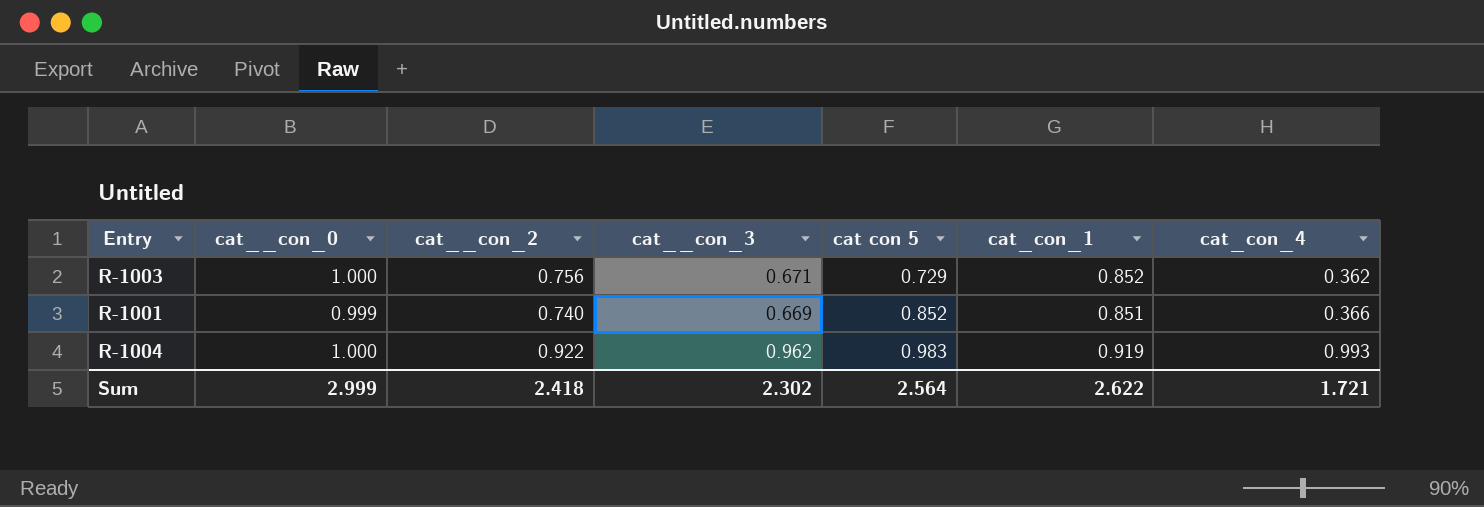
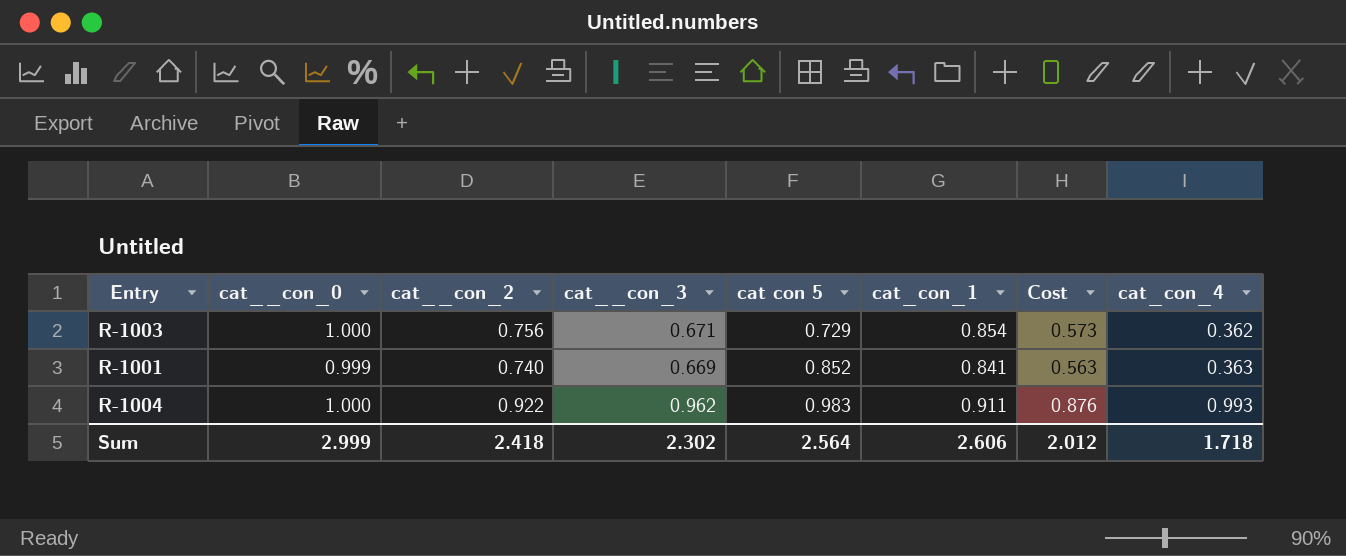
column Cost | formula: none -> [cat__con_3] * [cat_con_1]
R-1003 | cat_con_1: 0.852 -> 0.854
R-1001 | cat_con_1: 0.851 -> 0.841
R-1001 | cat_con_4: 0.366 -> 0.363
R-1004 | cat_con_1: 0.919 -> 0.911
Sum | cat_con_1: 2.622 -> 2.606
Sum | cat_con_4: 1.721 -> 1.718

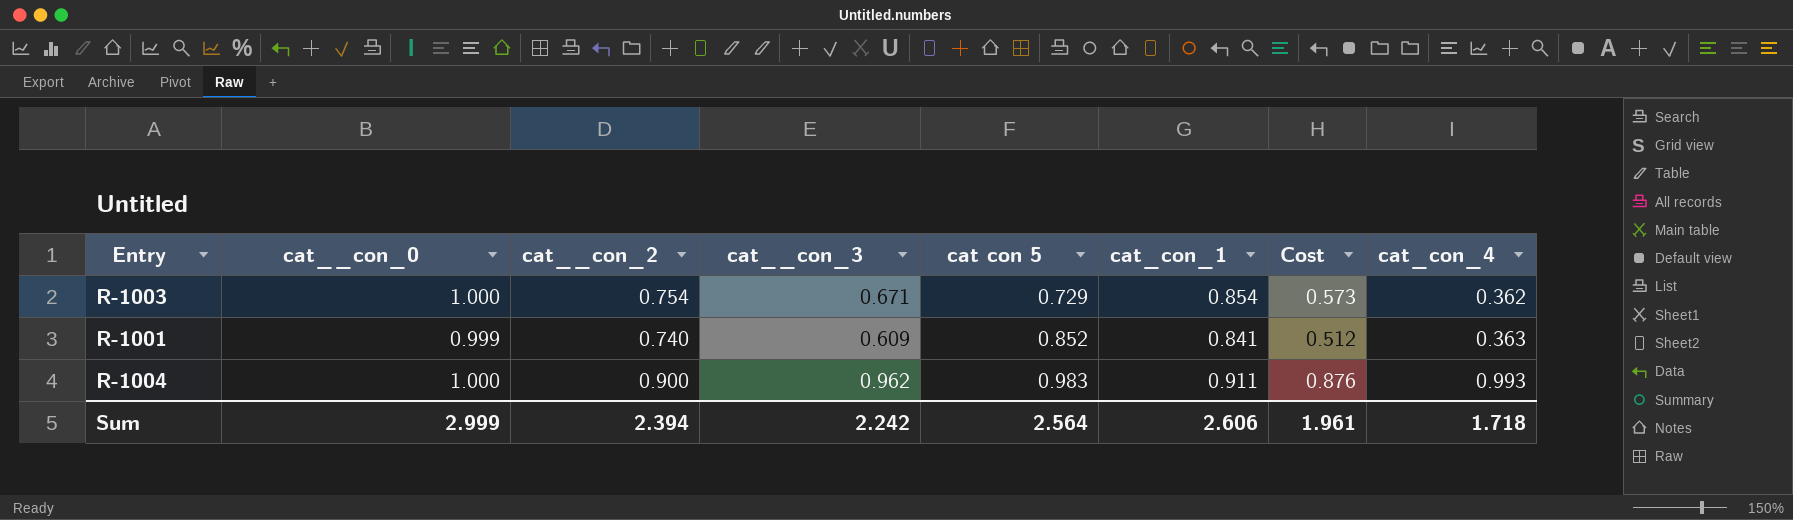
R-1003 | cat__con_2: 0.756 -> 0.754
R-1001 | cat__con_3: 0.669 -> 0.609
R-1001 | Cost: 0.563 -> 0.512
R-1004 | cat__con_2: 0.922 -> 0.900
Sum | cat__con_2: 2.418 -> 2.394
Sum | cat__con_3: 2.302 -> 2.242
Sum | Cost: 2.012 -> 1.961

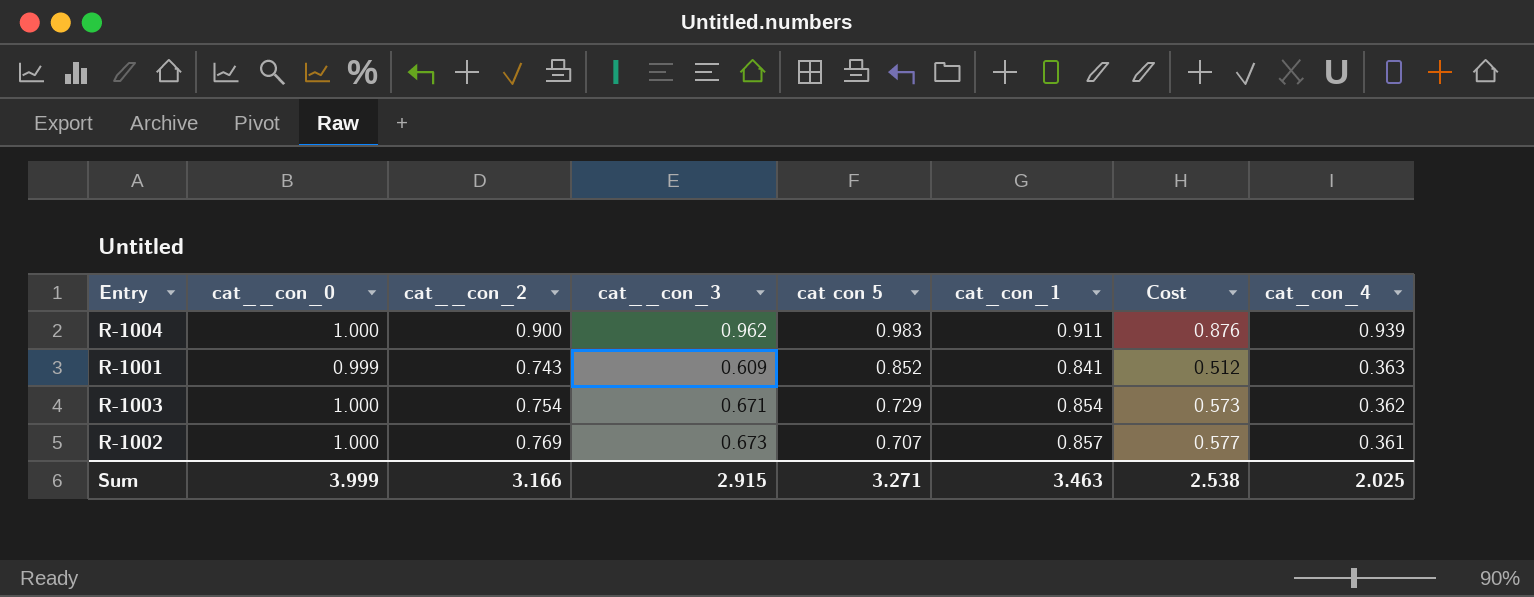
row order: cat con 5 ascending -> cat con 5 descending
R-1004 | cat_con_4: 0.993 -> 0.939
R-1001 | cat__con_2: 0.740 -> 0.743
row R-1002: none -> 1.000 | 0.769 | 0.673 | 0.707 | 0.857 | 0.577 | 0.361
Sum | cat__con_0: 2.999 -> 3.999
Sum | cat__con_2: 2.394 -> 3.166
Sum | cat__con_3: 2.242 -> 2.915
Sum | cat con 5: 2.564 -> 3.271
Sum | cat_con_1: 2.606 -> 3.463
Sum | Cost: 1.961 -> 2.538
Sum | cat_con_4: 1.718 -> 2.025

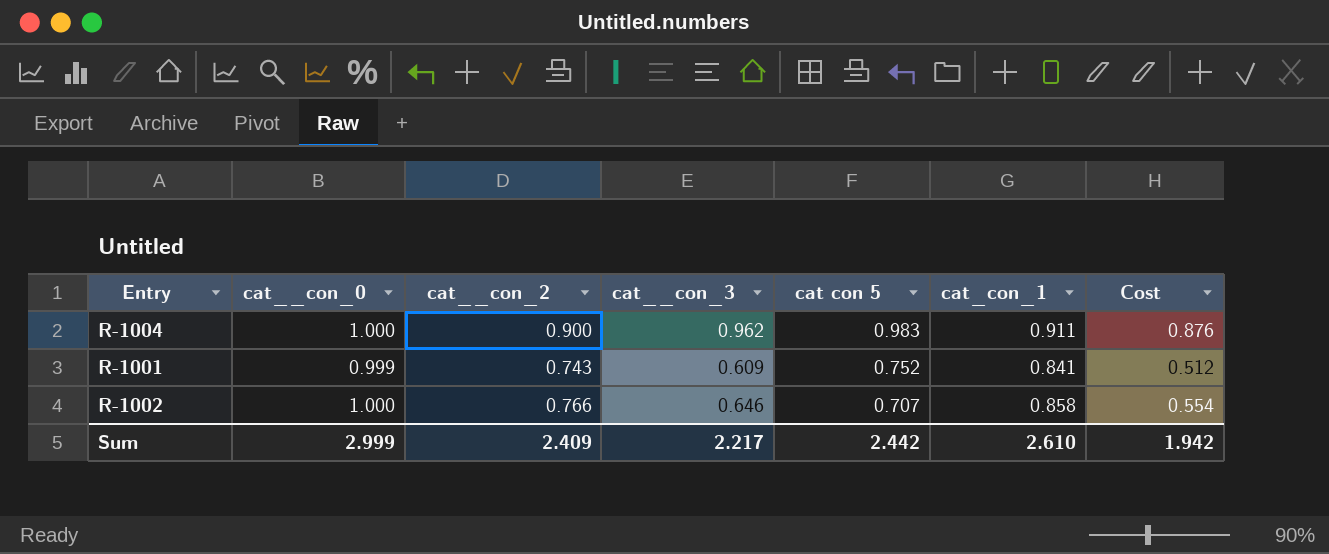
column cat_con_4 | position: 8 -> none
row R-1003: 1.000 | 0.754 | 0.671 | 0.729 | 0.854 | 0.573 | 0.362 -> none
R-1001 | cat con 5: 0.852 -> 0.752
R-1002 | cat__con_2: 0.769 -> 0.766
R-1002 | cat__con_3: 0.673 -> 0.646
R-1002 | cat_con_1: 0.857 -> 0.858
R-1002 | Cost: 0.577 -> 0.554
Sum | cat__con_0: 3.999 -> 2.999
Sum | cat__con_2: 3.166 -> 2.409
Sum | cat__con_3: 2.915 -> 2.217
Sum | cat con 5: 3.271 -> 2.442
Sum | cat_con_1: 3.463 -> 2.610
Sum | Cost: 2.538 -> 1.942

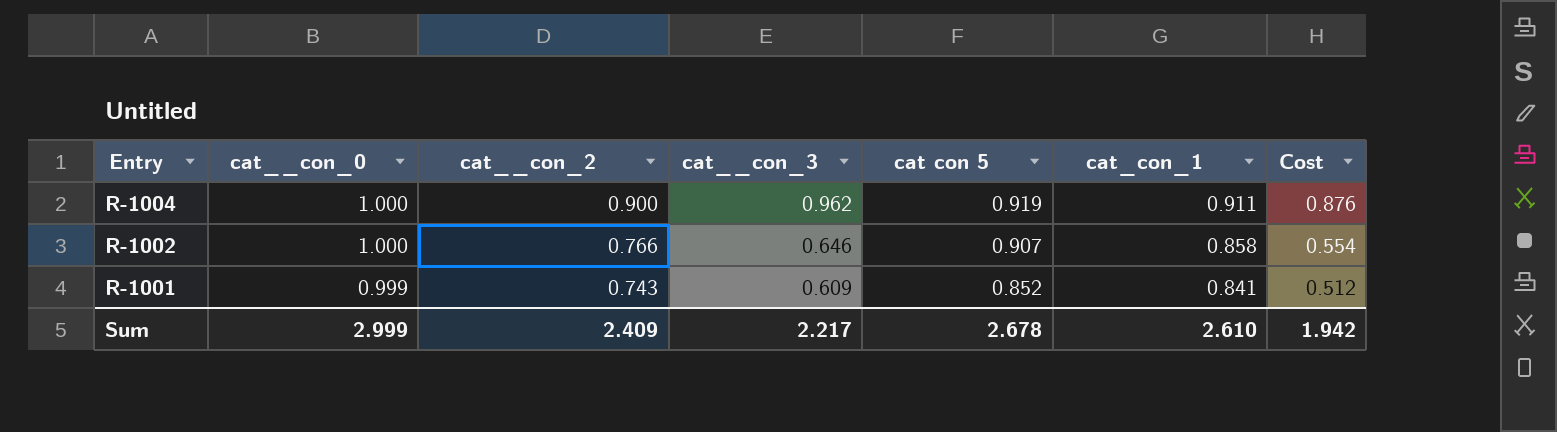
row order: cat con 5 descending -> Entry descending
R-1004 | cat con 5: 0.983 -> 0.919
R-1002 | cat con 5: 0.707 -> 0.907
R-1001 | cat con 5: 0.752 -> 0.852
Sum | cat con 5: 2.442 -> 2.678

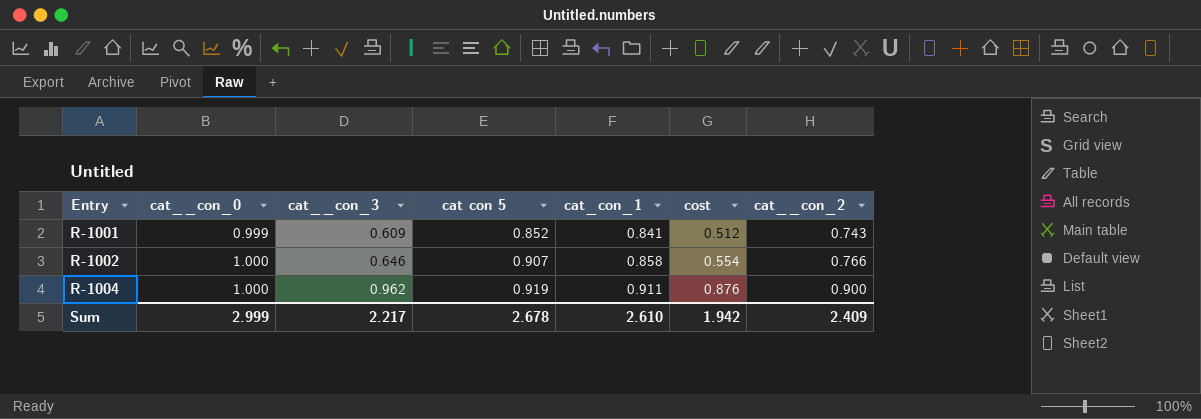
row order: Entry descending -> Entry ascending
column name: Cost -> cost
column cat__con_2 | position: 3 -> 7

